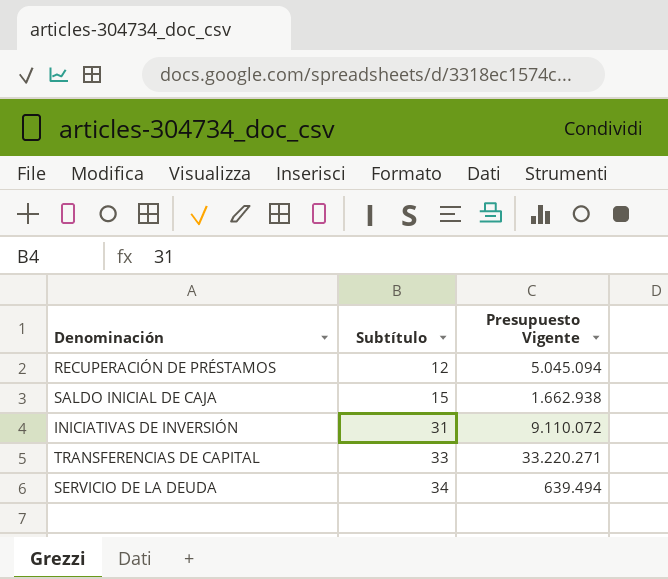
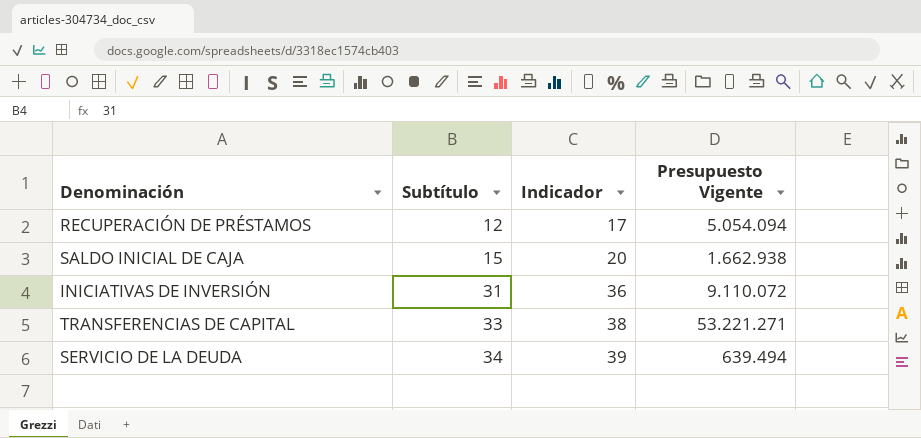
column Indicador | formula: none -> [Subtítulo] + 5
RECUPERACIÓN DE PRÉSTAMOS | Presupuesto Vigente: 5.045.094 -> 5.054.094
TRANSFERENCIAS DE CAPITAL | Presupuesto Vigente: 33.220.271 -> 53.221.271

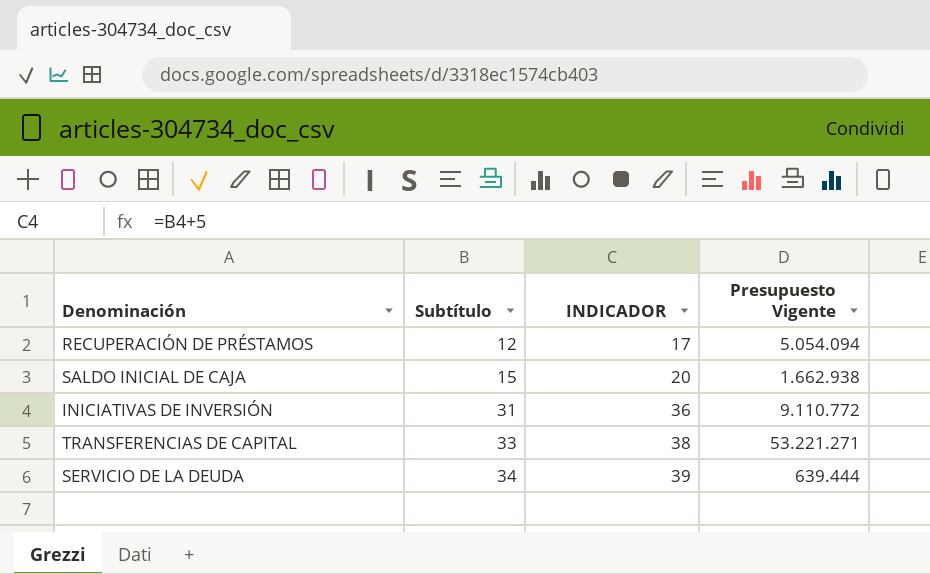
column name: Indicador -> INDICADOR
INICIATIVAS DE INVERSIÓN | Presupuesto Vigente: 9.110.072 -> 9.110.772
SERVICIO DE LA DEUDA | Presupuesto Vigente: 639.494 -> 639.444

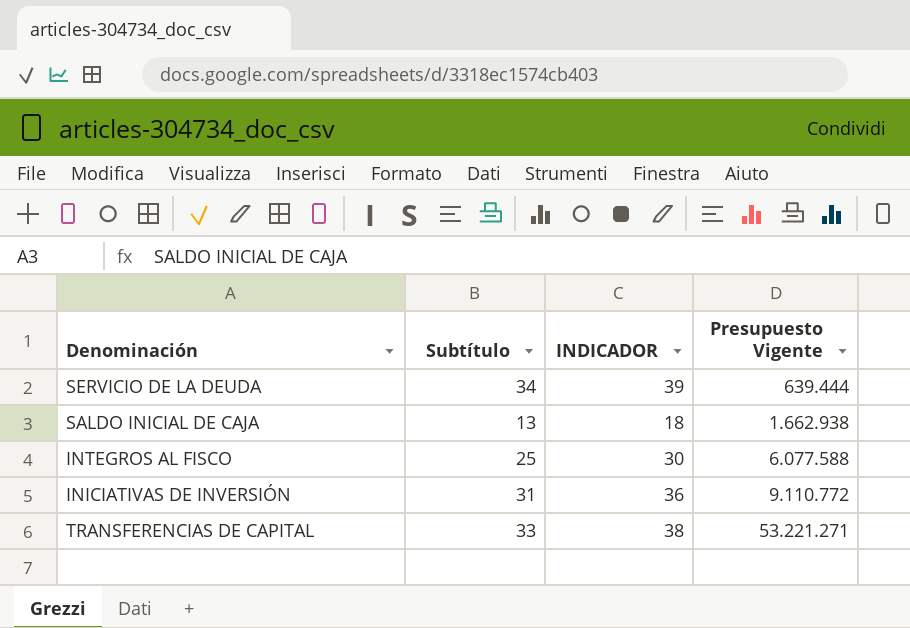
row order: Subtítulo ascending -> Presupuesto Vigente ascending
row RECUPERACIÓN DE PRÉSTAMOS: 12 | 17 | 5.054.094 -> none
SALDO INICIAL DE CAJA | Subtítulo: 15 -> 13
SALDO INICIAL DE CAJA | INDICADOR: 20 -> 18
row INTEGROS AL FISCO: none -> 25 | 30 | 6.077.588

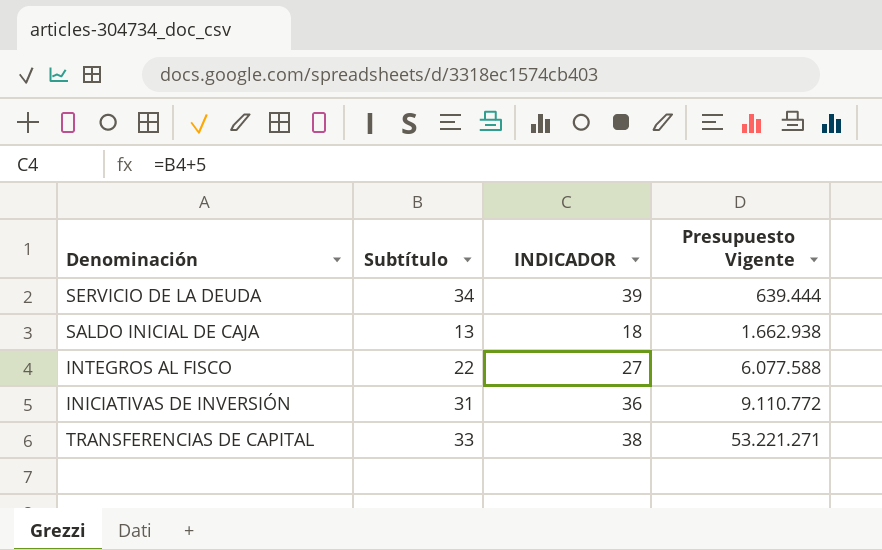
INTEGROS AL FISCO | Subtítulo: 25 -> 22
INTEGROS AL FISCO | INDICADOR: 30 -> 27

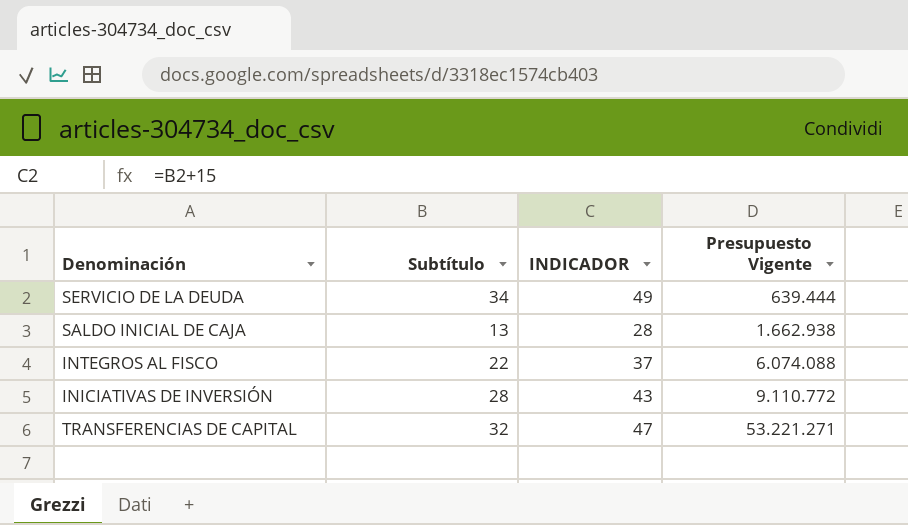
column INDICADOR | formula: [Subtítulo] + 5 -> [Subtítulo] + 15
INTEGROS AL FISCO | Presupuesto Vigente: 6.077.588 -> 6.074.088
INICIATIVAS DE INVERSIÓN | Subtítulo: 31 -> 28
TRANSFERENCIAS DE CAPITAL | Subtítulo: 33 -> 32

